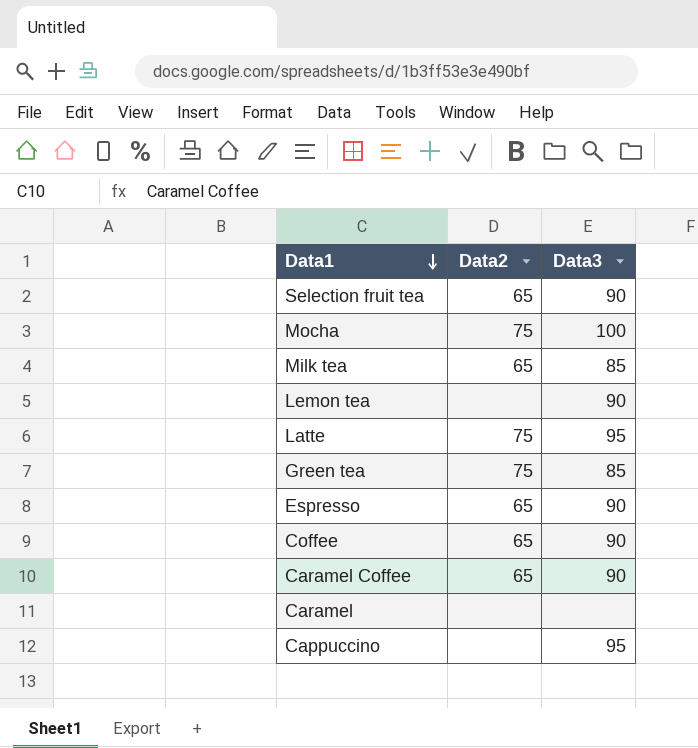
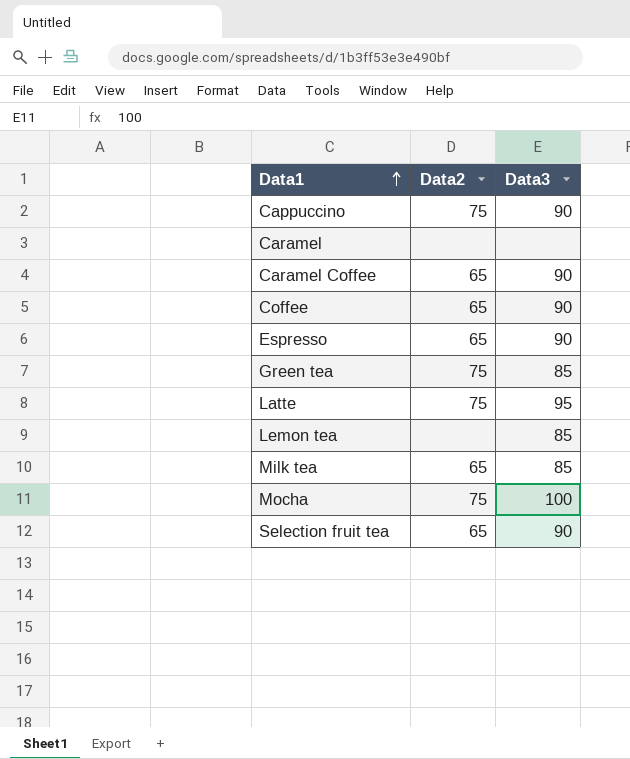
row order: Data1 descending -> Data1 ascending
Cappuccino | Data2: none -> 75
Cappuccino | Data3: 95 -> 90
Lemon tea | Data3: 90 -> 85

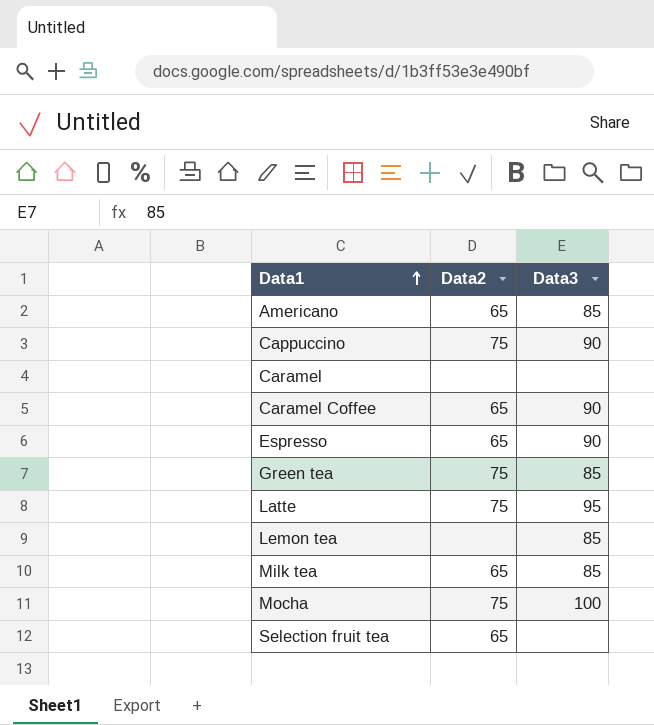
row Coffee: 65 | 90 -> none
row Americano: none -> 65 | 85
Selection fruit tea | Data3: 90 -> none

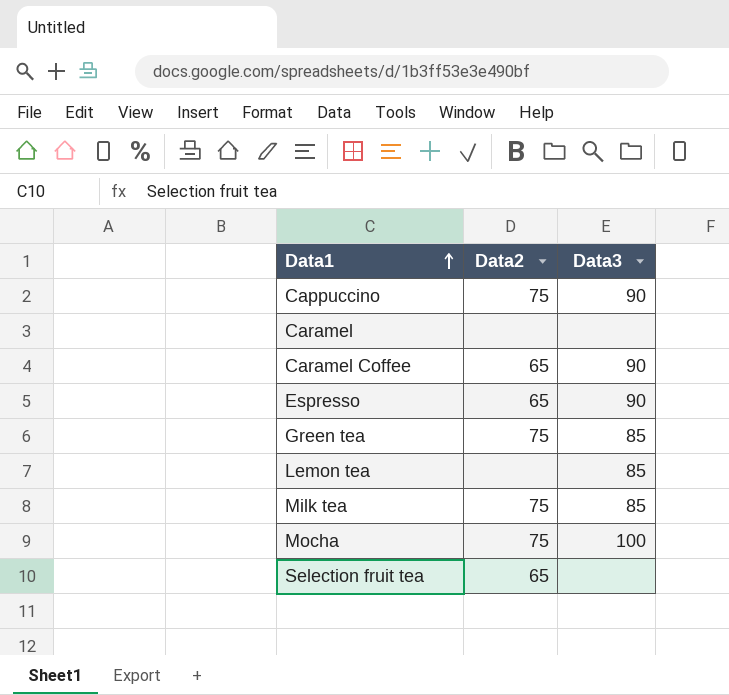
row Americano: 65 | 85 -> none
row Latte: 75 | 95 -> none
Milk tea | Data2: 65 -> 75

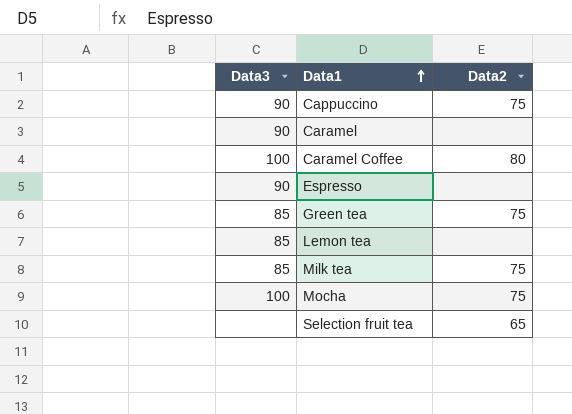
column Data3 | position: 3 -> 1
Caramel | Data3: none -> 90
Caramel Coffee | Data3: 90 -> 100
Caramel Coffee | Data2: 65 -> 80
Espresso | Data2: 65 -> none

